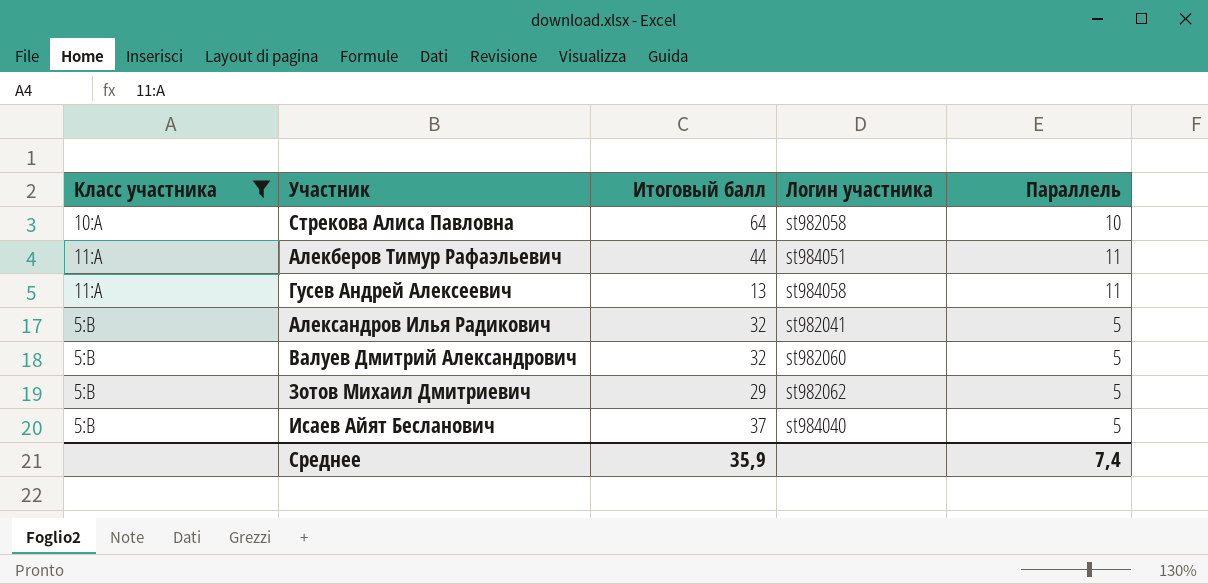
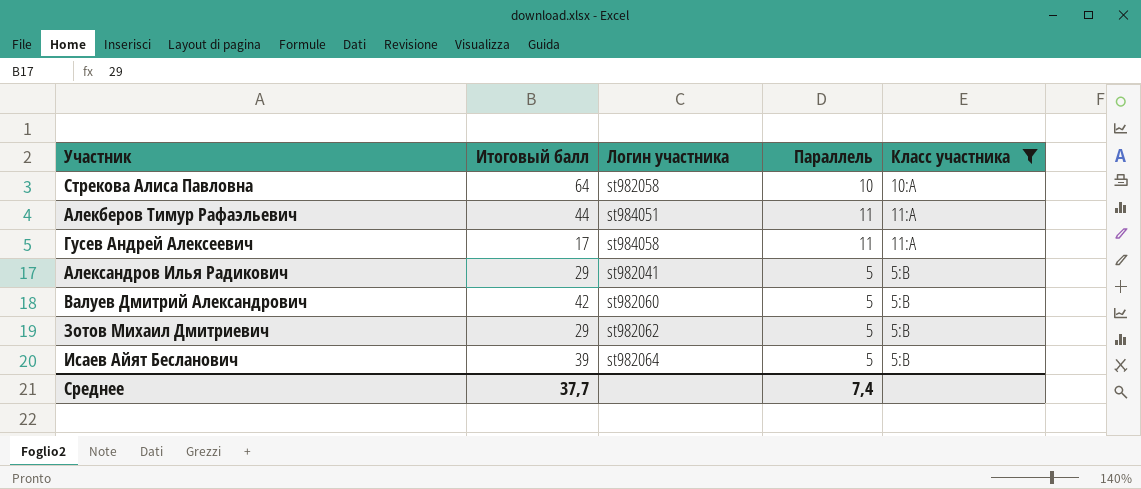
column Класс участника | position: 1 -> 5
Гусев Андрей Алексеевич | Итоговый балл: 13 -> 17
Александров Илья Радикович | Итоговый балл: 32 -> 29
Валуев Дмитрий Александрович | Итоговый балл: 32 -> 42
Исаев Айят Бесланович | Итоговый балл: 37 -> 39
Исаев Айят Бесланович | Логин участника: st984040 -> st982064
Среднее | Итоговый балл: 35,9 -> 37,7

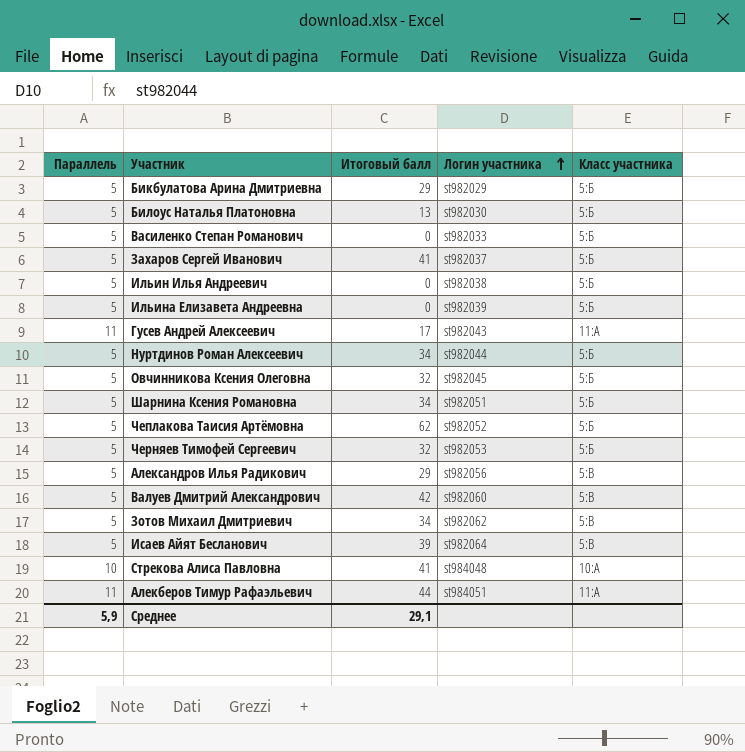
filter: Класс участника != 5:Б -> none
row order: none -> Логин участника ascending
column Параллель | position: 4 -> 1
Гусев Андрей Алексеевич | Логин участника: st984058 -> st982043
Александров Илья Радикович | Логин участника: st982041 -> st982056
Зотов Михаил Дмитриевич | Итоговый балл: 29 -> 34
Стрекова Алиса Павловна | Итоговый балл: 64 -> 41
Стрекова Алиса Павловна | Логин участника: st982058 -> st984048
Среднее | Параллель: 7,4 -> 5,9
Среднее | Итоговый балл: 37,7 -> 29,1

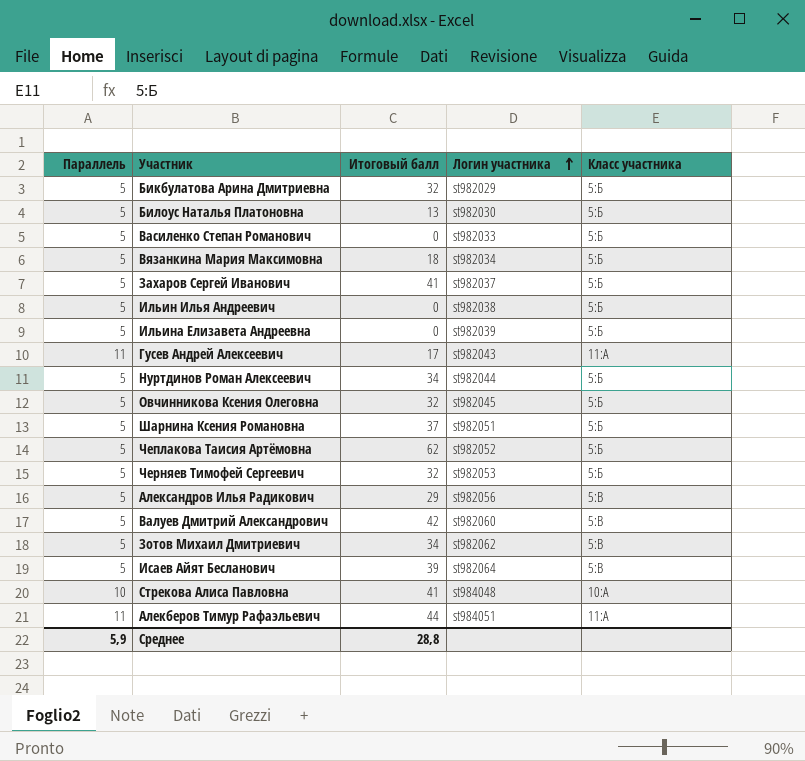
Бикбулатова Арина Дмитриевна | Итоговый балл: 29 -> 32
row Вязанкина Мария Максимовна: none -> 5 | 18 | st982034 | 5:Б
Шарнина Ксения Романовна | Итоговый балл: 34 -> 37
Среднее | Итоговый балл: 29,1 -> 28,8

